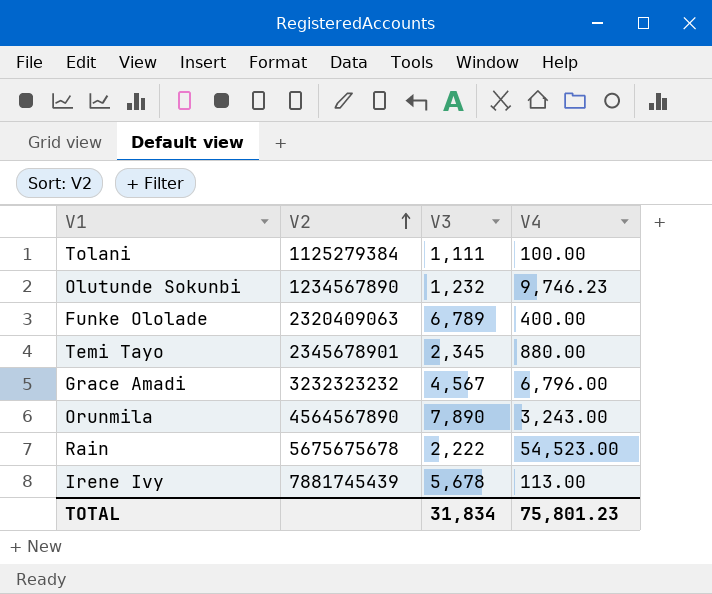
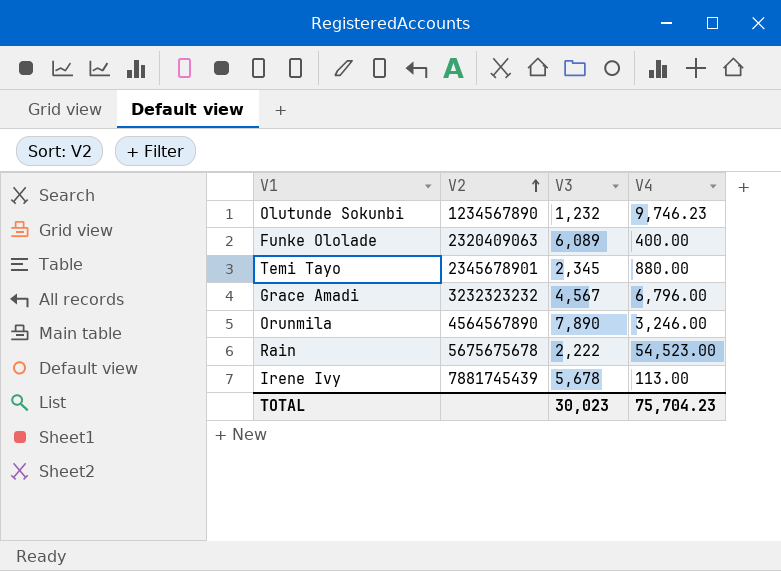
row Tolani: 1125279384 | 1,111 | 100.00 -> none
Funke Ololade | V3: 6,789 -> 6,089
Orunmila | V4: 3,243.00 -> 3,246.00
TOTAL | V3: 31,834 -> 30,023
TOTAL | V4: 75,801.23 -> 75,704.23

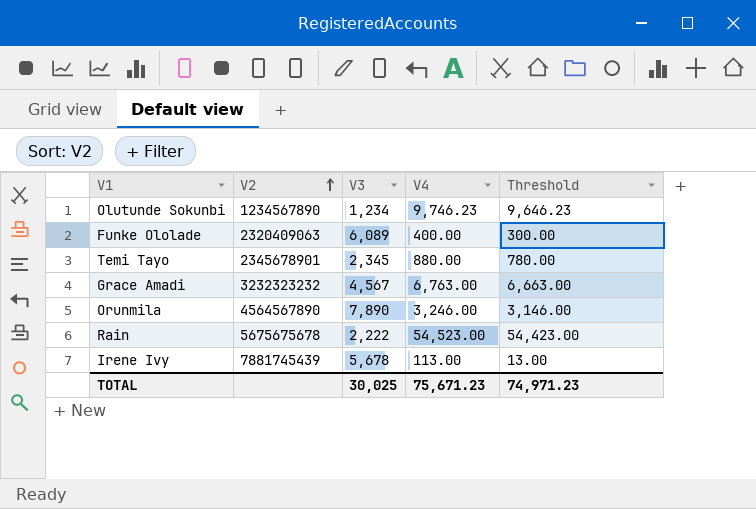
column Threshold | formula: none -> [V4] - 100
Olutunde Sokunbi | V3: 1,232 -> 1,234
Grace Amadi | V4: 6,796.00 -> 6,763.00
TOTAL | V3: 30,023 -> 30,025
TOTAL | V4: 75,704.23 -> 75,671.23

